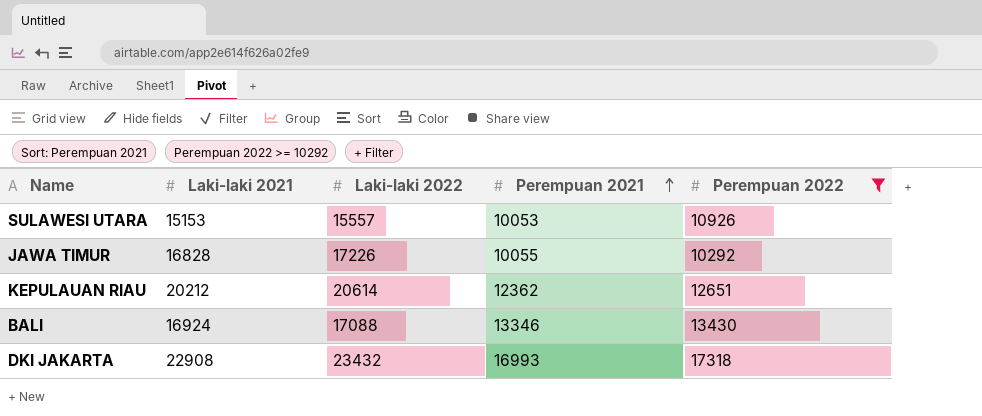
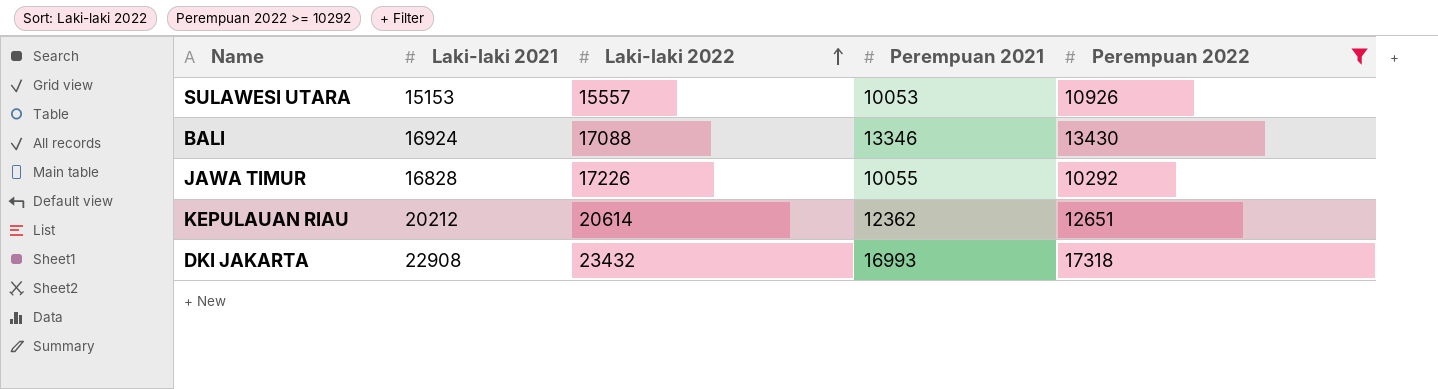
row order: Perempuan 2021 ascending -> Laki-laki 2022 ascending

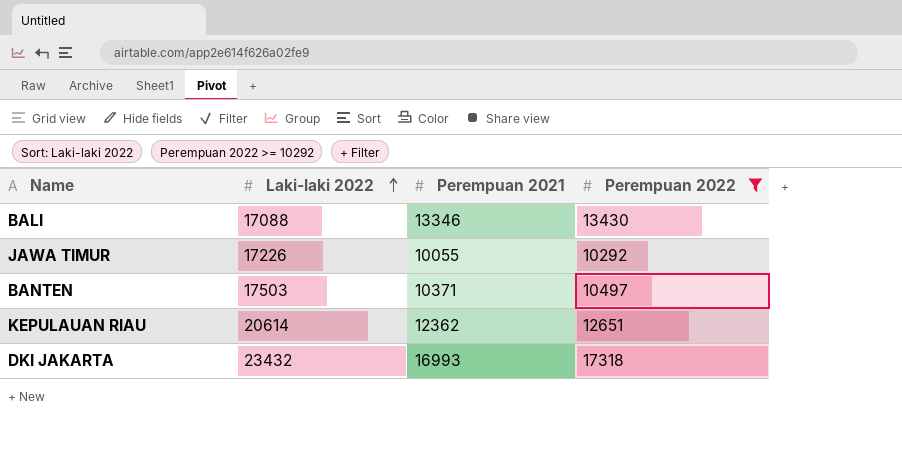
column Laki-laki 2021 | position: 2 -> none
row SULAWESI UTARA: 15153 | 15557 | 10053 | 10926 -> none
row BANTEN: none -> 17503 | 10371 | 10497

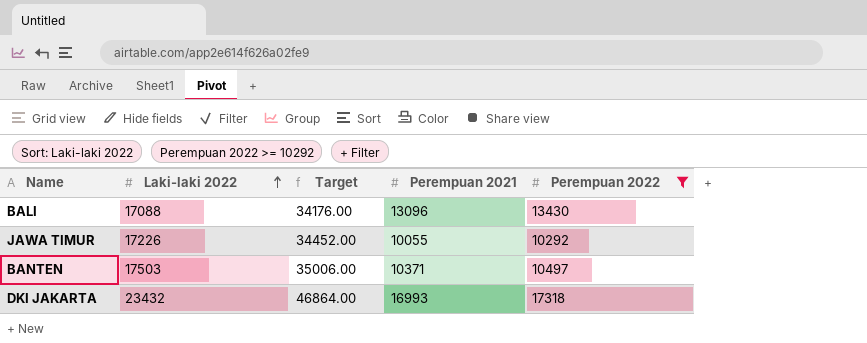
column Target | formula: none -> [Laki-laki 2022] * 2
row KEPULAUAN RIAU: 20614 | 12362 | 12651 -> none
BALI | Perempuan 2021: 13346 -> 13096

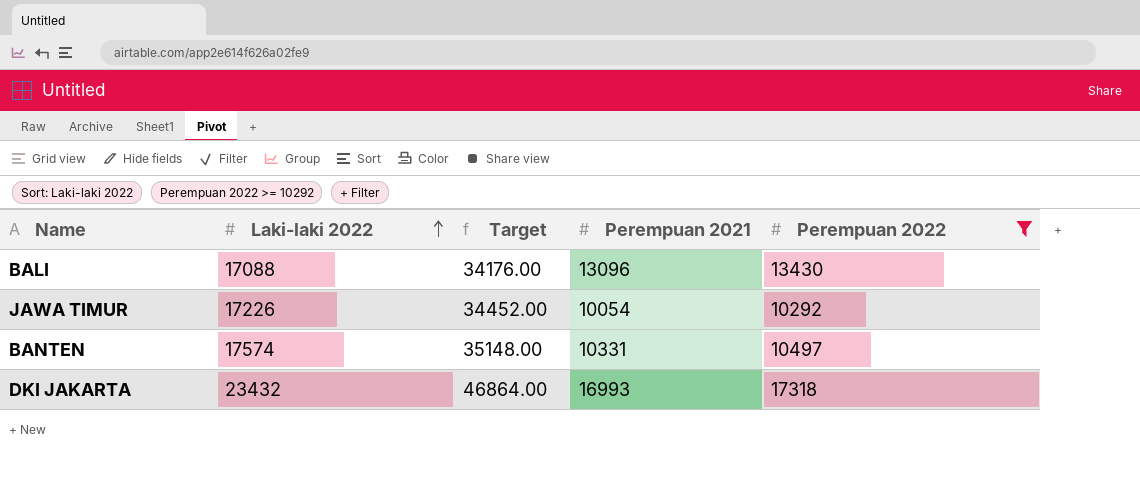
JAWA TIMUR | Perempuan 2021: 10055 -> 10054
BANTEN | Laki-laki 2022: 17503 -> 17574
BANTEN | Target: 35006.00 -> 35148.00
BANTEN | Perempuan 2021: 10371 -> 10331

